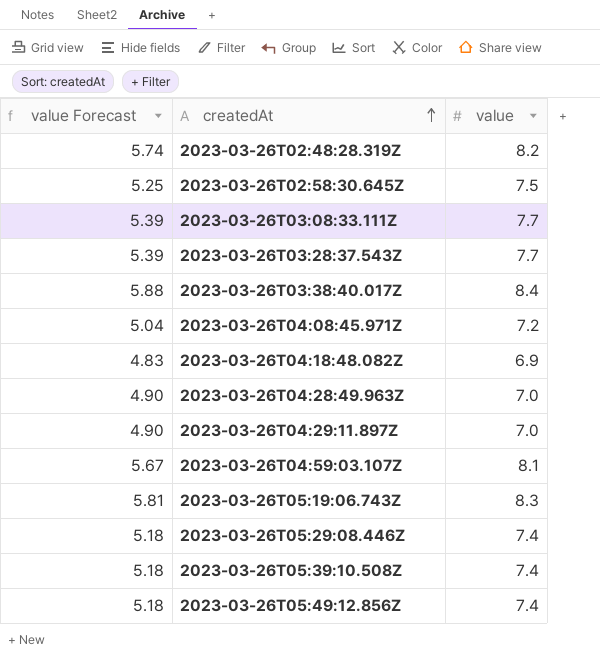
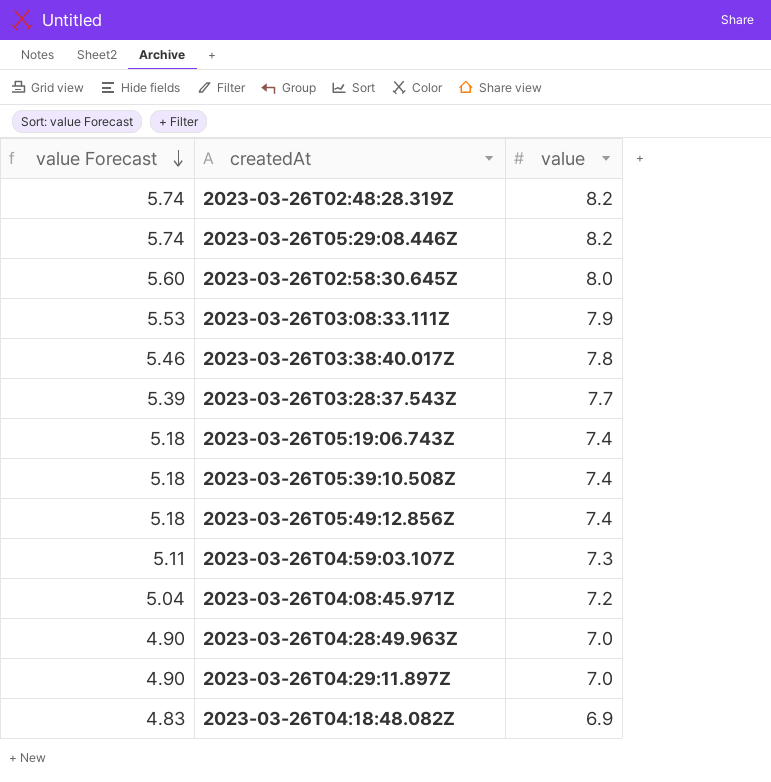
row order: createdAt ascending -> value Forecast descending
2023-03-26T05:29:08.446Z | value Forecast: 5.18 -> 5.74
2023-03-26T05:29:08.446Z | value: 7.4 -> 8.2
2023-03-26T02:58:30.645Z | value Forecast: 5.25 -> 5.60
2023-03-26T02:58:30.645Z | value: 7.5 -> 8.0
2023-03-26T03:08:33.111Z | value Forecast: 5.39 -> 5.53
2023-03-26T03:08:33.111Z | value: 7.7 -> 7.9
2023-03-26T03:38:40.017Z | value Forecast: 5.88 -> 5.46
2023-03-26T03:38:40.017Z | value: 8.4 -> 7.8
2023-03-26T05:19:06.743Z | value Forecast: 5.81 -> 5.18
2023-03-26T05:19:06.743Z | value: 8.3 -> 7.4
2023-03-26T04:59:03.107Z | value Forecast: 5.67 -> 5.11
2023-03-26T04:59:03.107Z | value: 8.1 -> 7.3

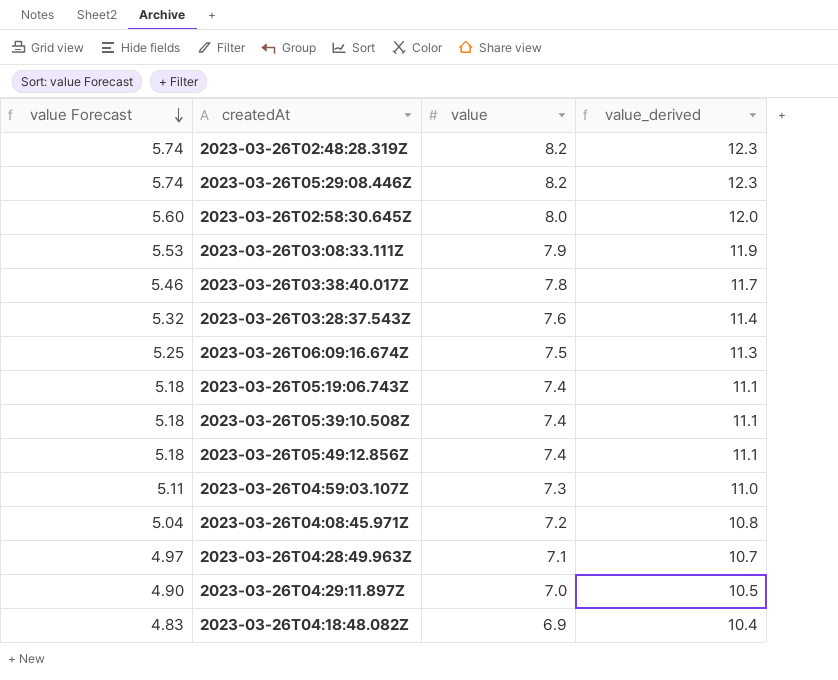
column value_derived | formula: none -> [value] * 1.5
2023-03-26T03:28:37.543Z | value Forecast: 5.39 -> 5.32
2023-03-26T03:28:37.543Z | value: 7.7 -> 7.6
row 2023-03-26T06:09:16.674Z: none -> 5.25 | 7.5 | 11.3
2023-03-26T04:28:49.963Z | value Forecast: 4.90 -> 4.97
2023-03-26T04:28:49.963Z | value: 7.0 -> 7.1

